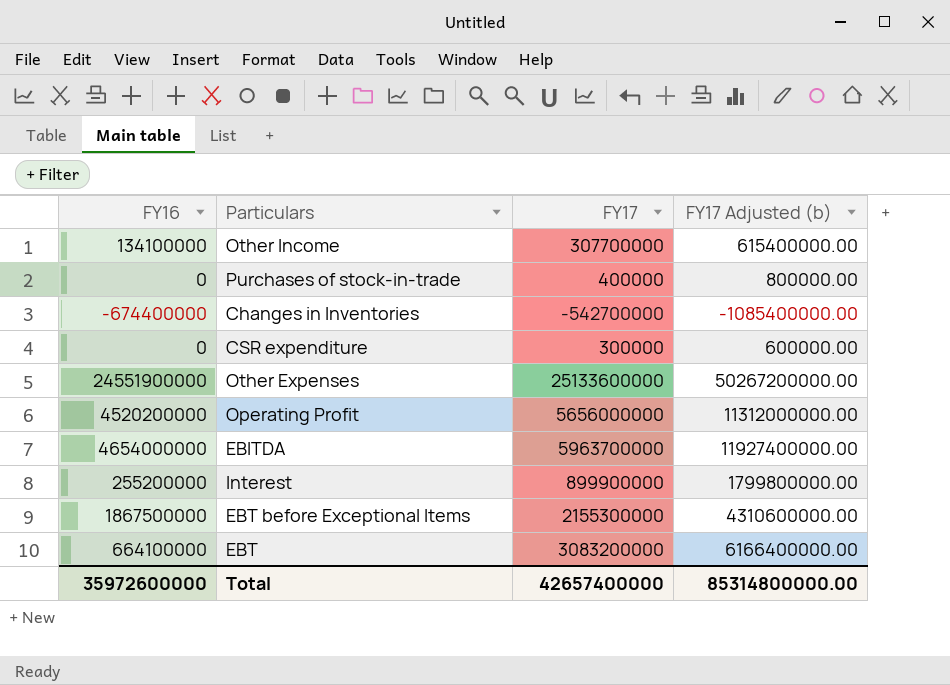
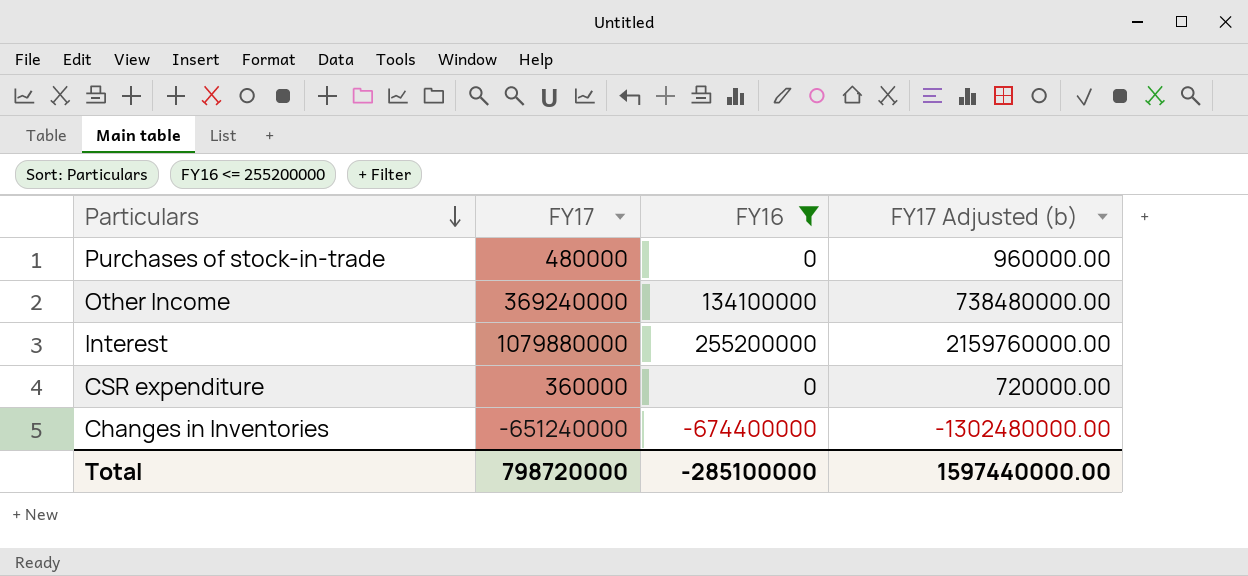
filter: none -> FY16 <= 255200000
row order: none -> Particulars descending
column FY16 | position: 1 -> 3
Purchases of stock-in-trade | FY17: 400000 -> 480000
Purchases of stock-in-trade | FY17 Adjusted (b): 800000.00 -> 960000.00
Other Income | FY17: 307700000 -> 369240000
Other Income | FY17 Adjusted (b): 615400000.00 -> 738480000.00
Interest | FY17: 899900000 -> 1079880000
Interest | FY17 Adjusted (b): 1799800000.00 -> 2159760000.00
CSR expenditure | FY17: 300000 -> 360000
CSR expenditure | FY17 Adjusted (b): 600000.00 -> 720000.00
Changes in Inventories | FY17: -542700000 -> -651240000
Changes in Inventories | FY17 Adjusted (b): -1085400000.00 -> -1302480000.00
Total | FY17: 42657400000 -> 798720000
Total | FY16: 35972600000 -> -285100000
Total | FY17 Adjusted (b): 85314800000.00 -> 1597440000.00

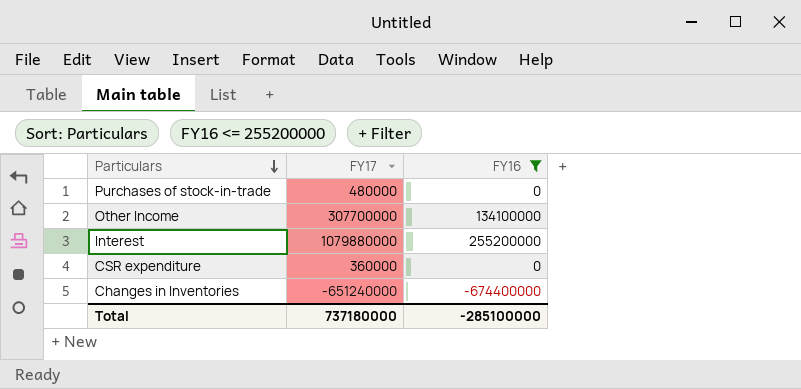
column FY17 Adjusted (b) | formula: [FY17] * 2 -> none
Other Income | FY17: 369240000 -> 307700000
Total | FY17: 798720000 -> 737180000

